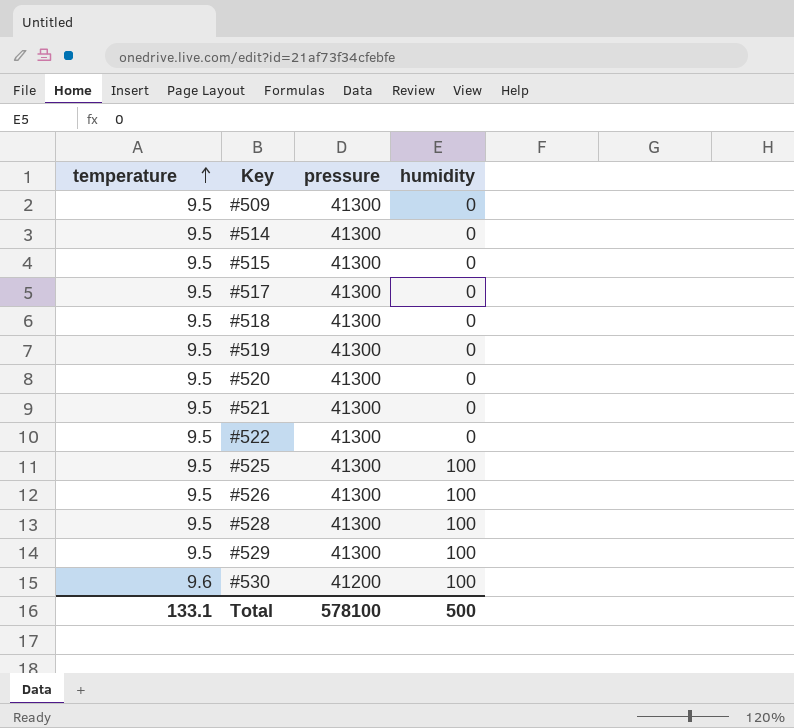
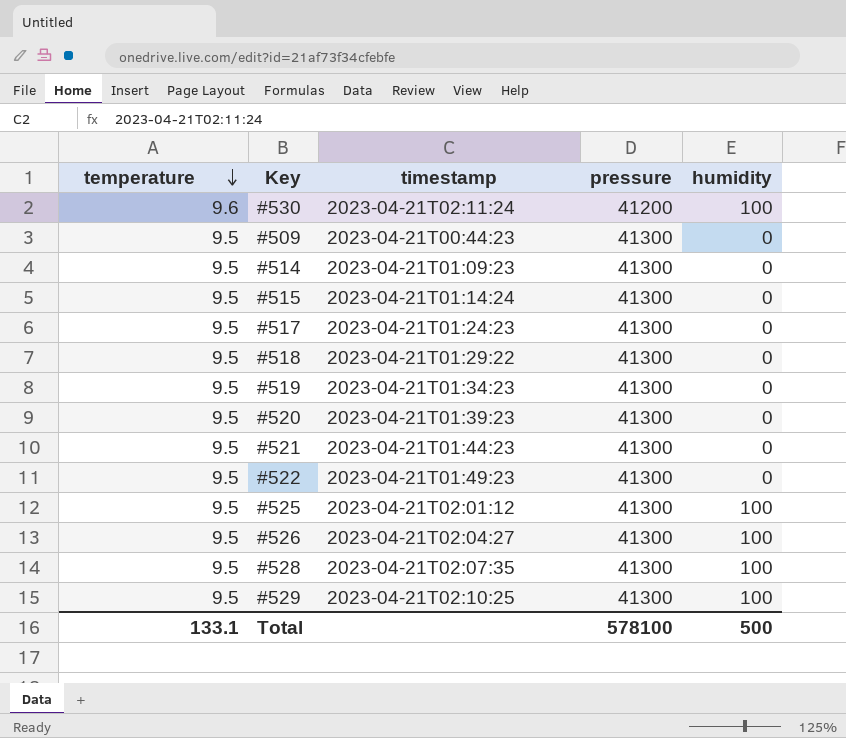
row order: temperature ascending -> temperature descending
column timestamp | position: none -> 3

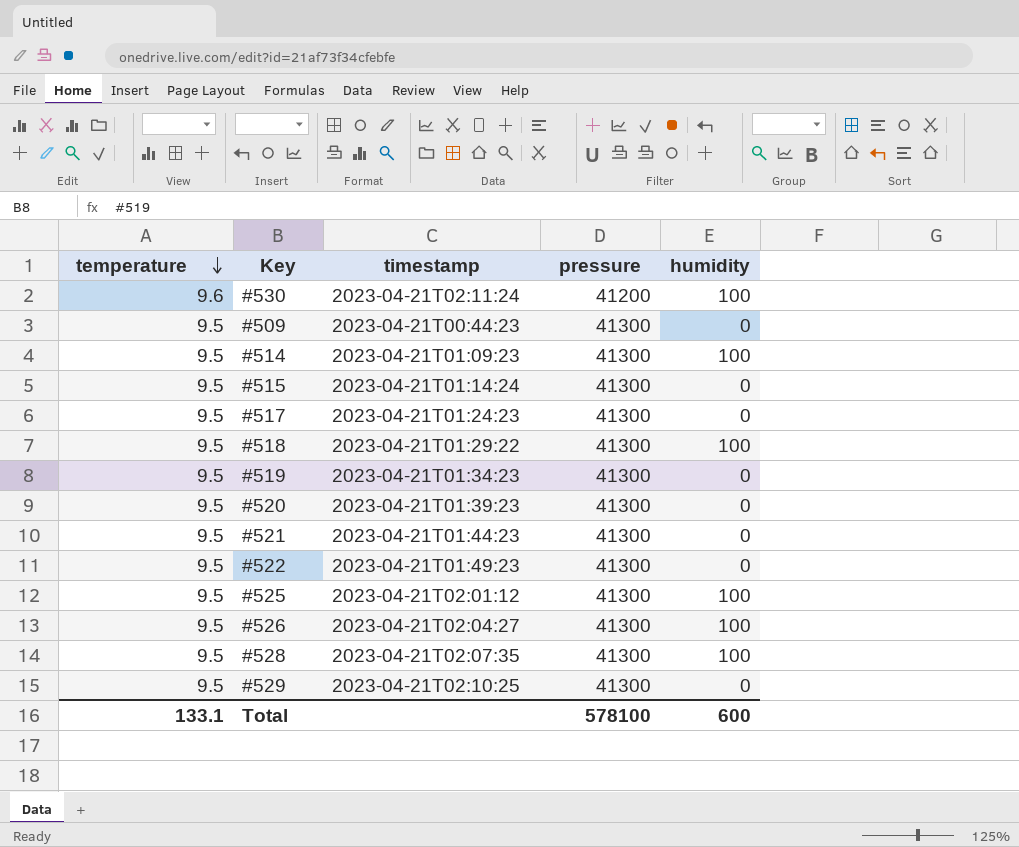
#514 | humidity: 0 -> 100
#518 | humidity: 0 -> 100
#529 | humidity: 100 -> 0
Total | humidity: 500 -> 600

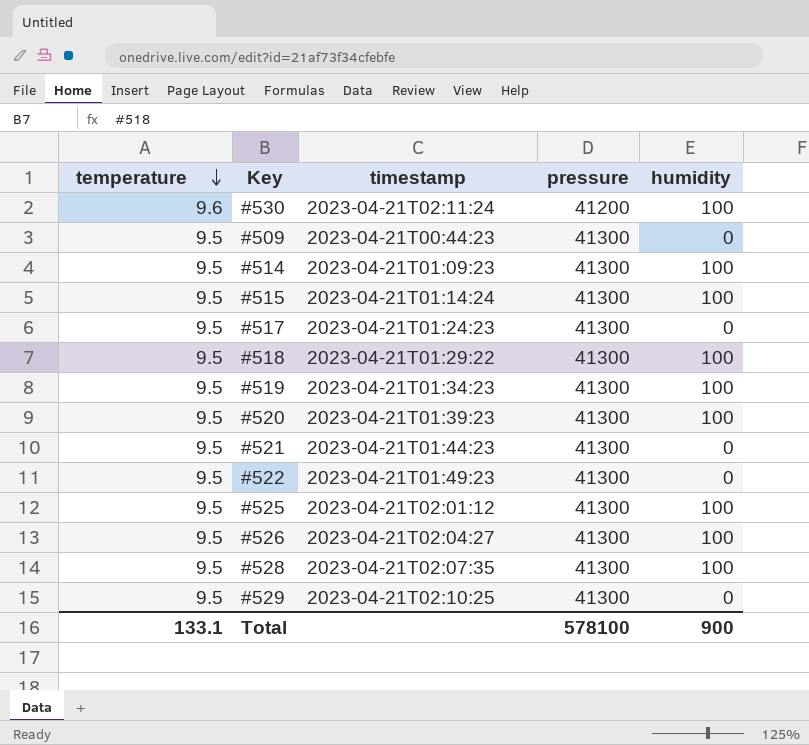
#515 | humidity: 0 -> 100
#519 | humidity: 0 -> 100
#520 | humidity: 0 -> 100
Total | humidity: 600 -> 900

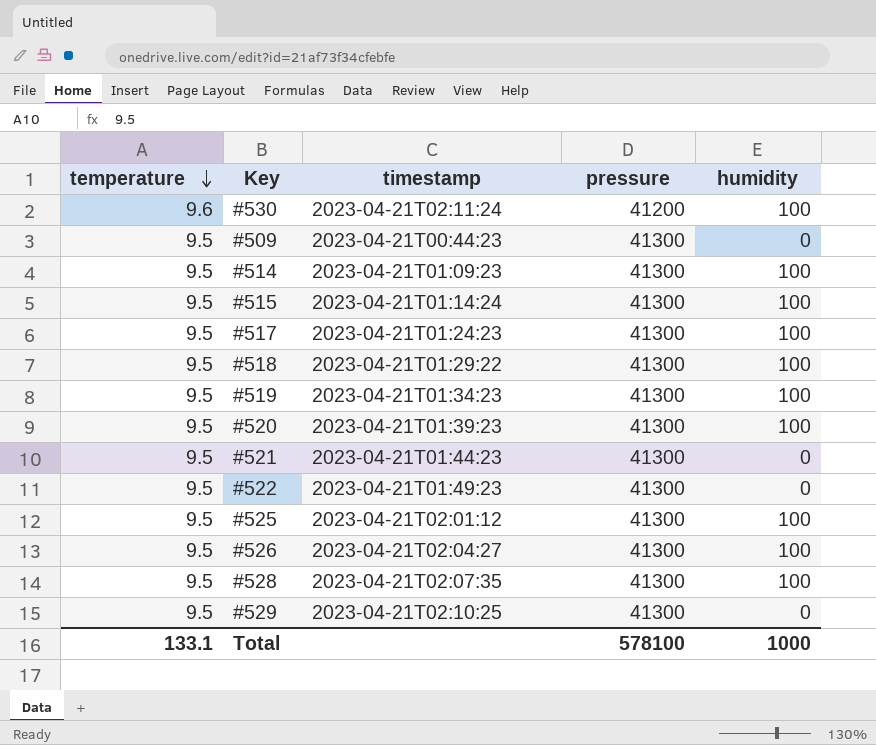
#517 | humidity: 0 -> 100
Total | humidity: 900 -> 1000

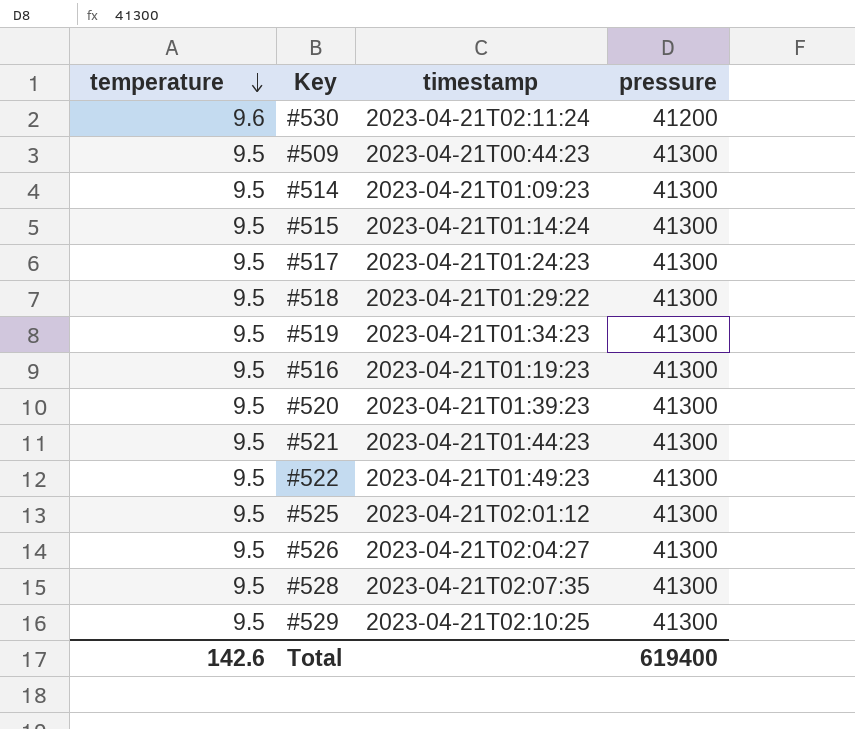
column humidity | position: 5 -> none
row #516: none -> 9.5 | 2023-04-21T01:19:23 | 41300
Total | temperature: 133.1 -> 142.6
Total | pressure: 578100 -> 619400

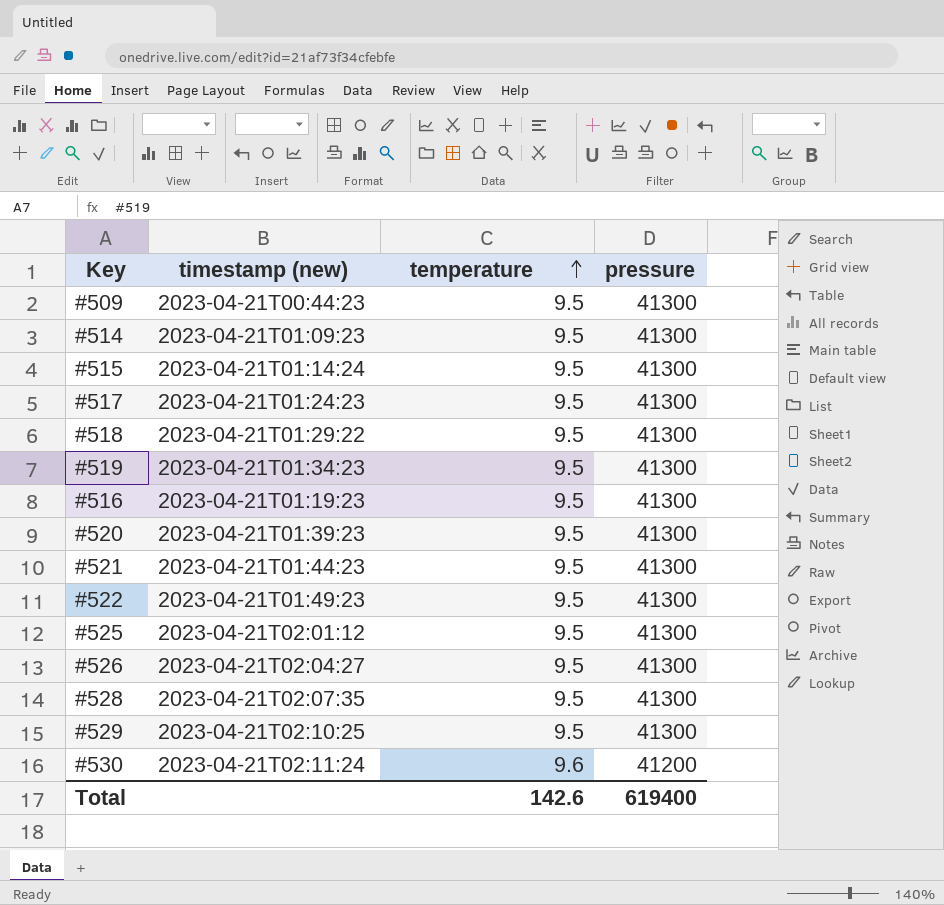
row order: temperature descending -> temperature ascending
column name: timestamp -> timestamp (new)
column temperature | position: 1 -> 3

